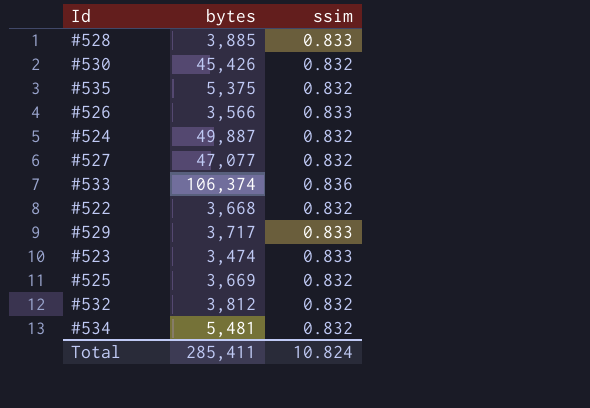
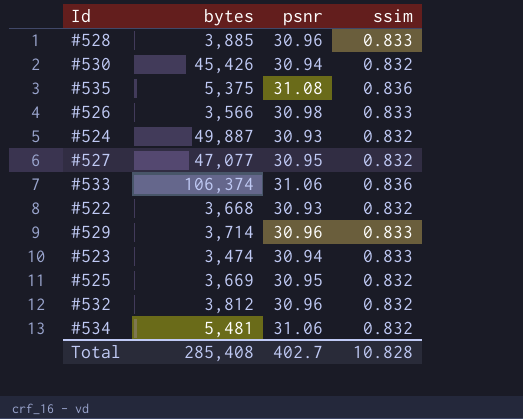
column psnr | position: none -> 3
#535 | ssim: 0.832 -> 0.836
#529 | bytes: 3,717 -> 3,714
Total | bytes: 285,411 -> 285,408
Total | ssim: 10.824 -> 10.828

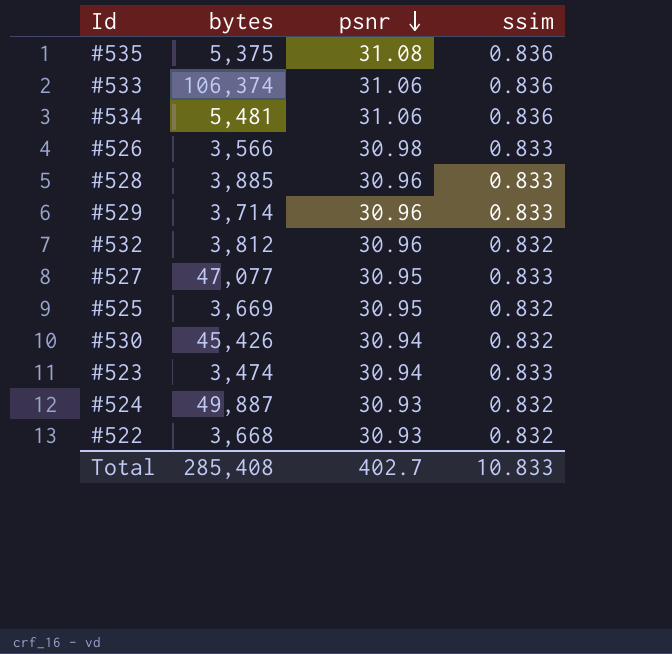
row order: none -> psnr descending
#534 | ssim: 0.832 -> 0.836
#527 | ssim: 0.832 -> 0.833
Total | ssim: 10.828 -> 10.833

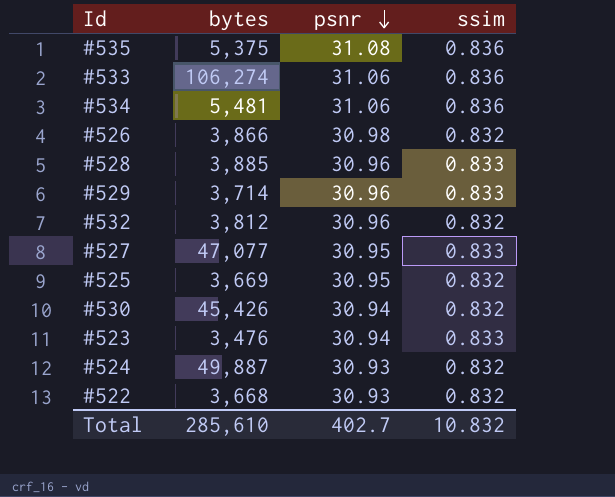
#533 | bytes: 106,374 -> 106,274
#526 | bytes: 3,566 -> 3,866
#526 | ssim: 0.833 -> 0.832
#523 | bytes: 3,474 -> 3,476
Total | bytes: 285,408 -> 285,610
Total | ssim: 10.833 -> 10.832

